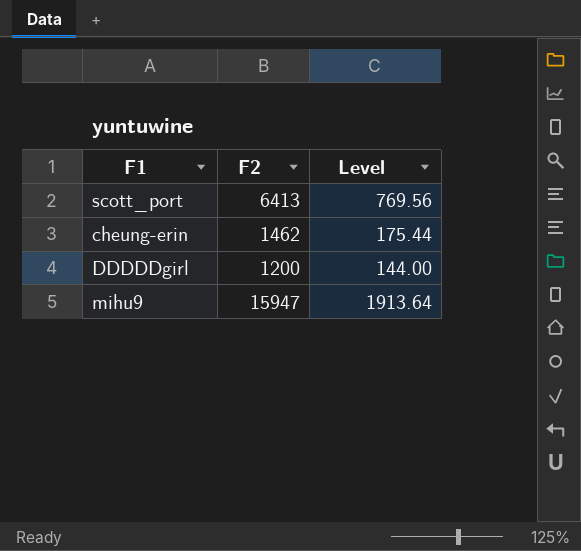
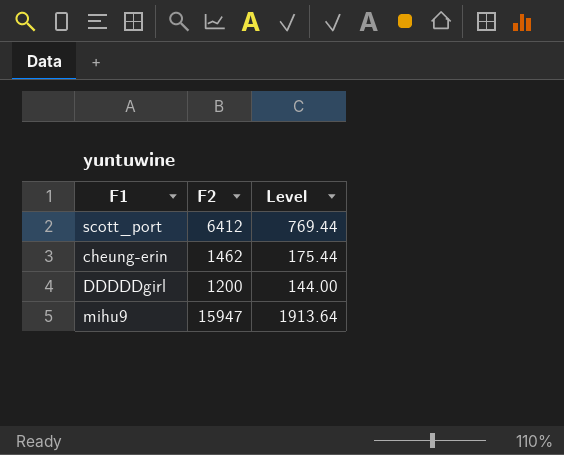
scott_port | F2: 6413 -> 6412
scott_port | Level: 769.56 -> 769.44

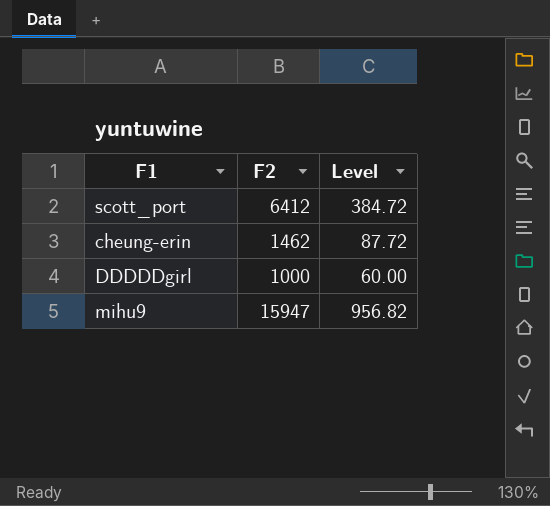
column Level | formula: [F2] * 0.12 -> [F2] * 0.06
DDDDDgirl | F2: 1200 -> 1000

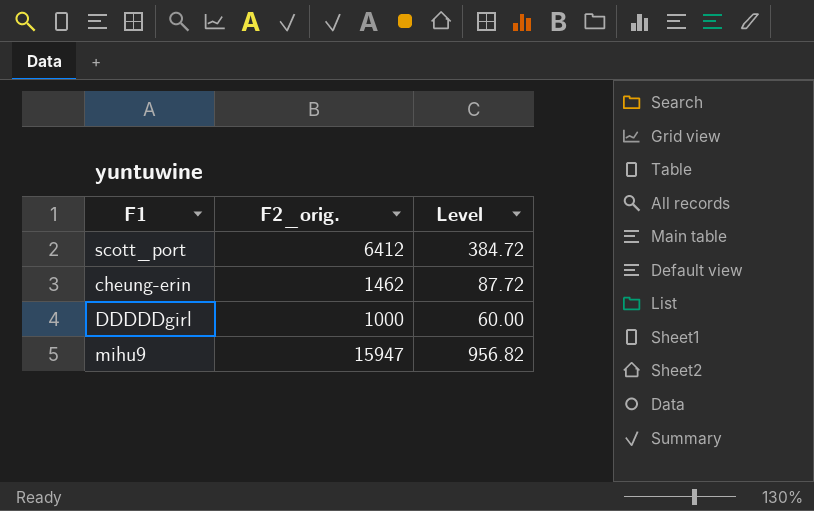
column name: F2 -> F2_orig.

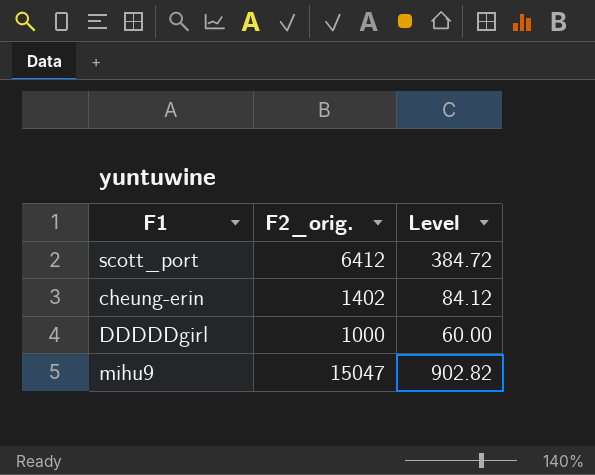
cheung-erin | F2_orig.: 1462 -> 1402
cheung-erin | Level: 87.72 -> 84.12
mihu9 | F2_orig.: 15947 -> 15047
mihu9 | Level: 956.82 -> 902.82

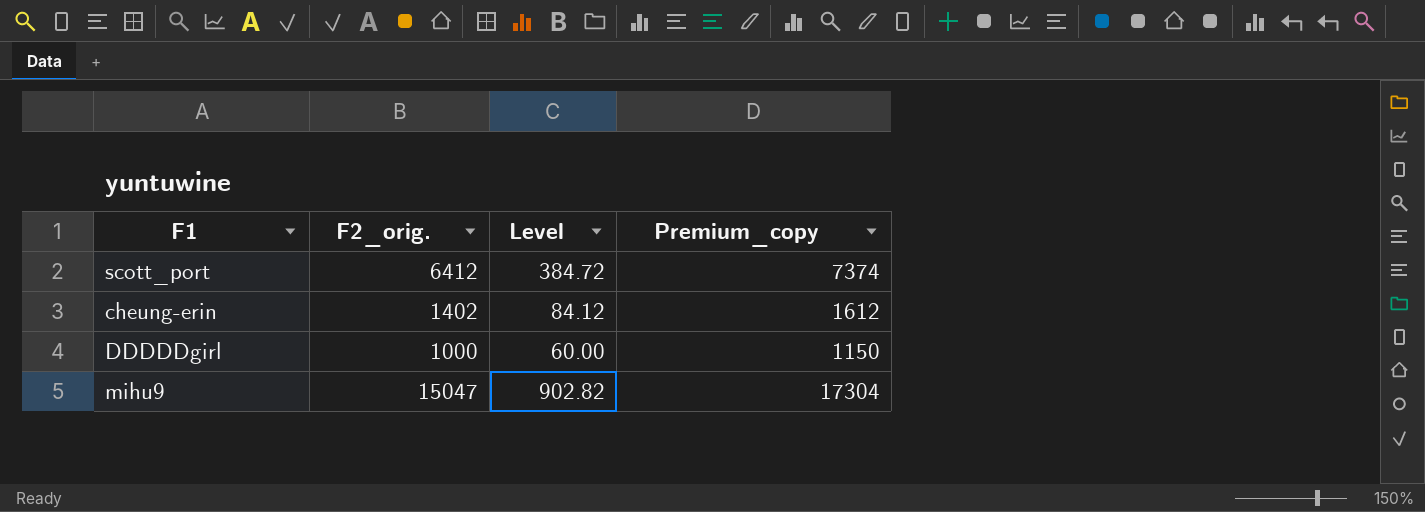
column Premium_copy | formula: none -> [F2_orig.] * 1.15

